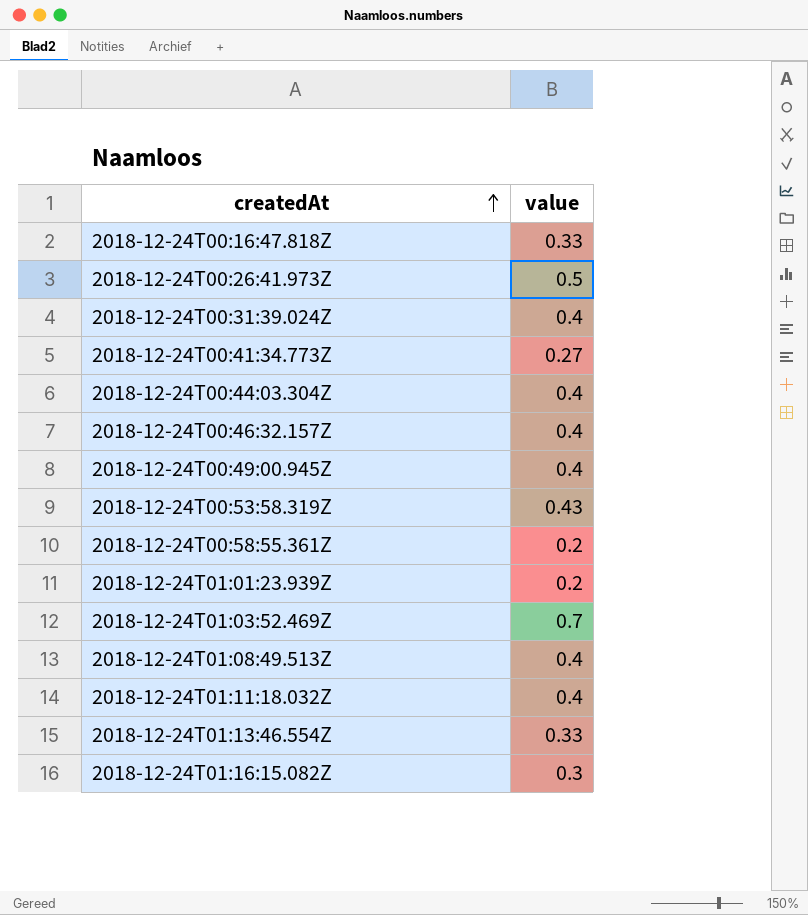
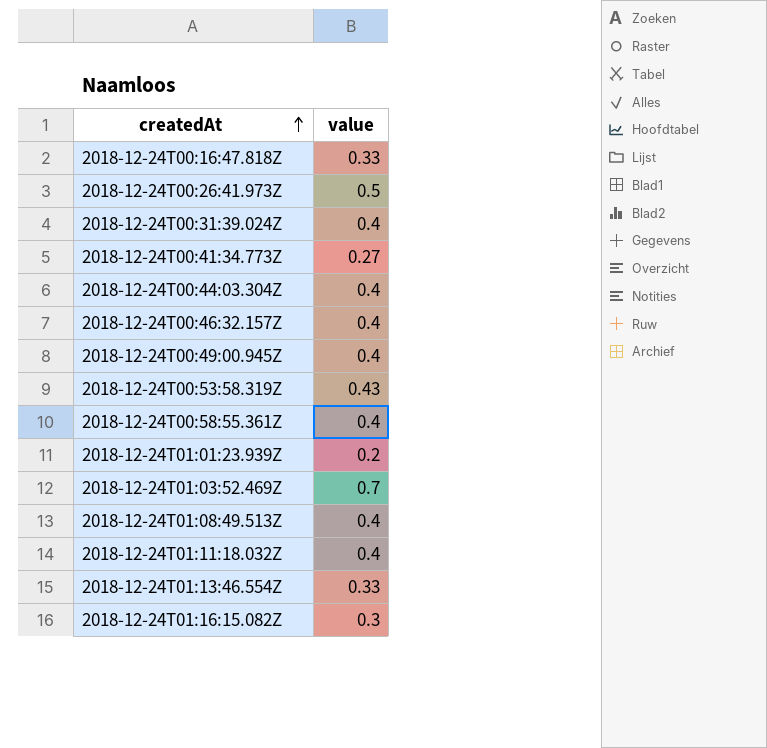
2018-12-24T00:58:55.361Z | value: 0.2 -> 0.4

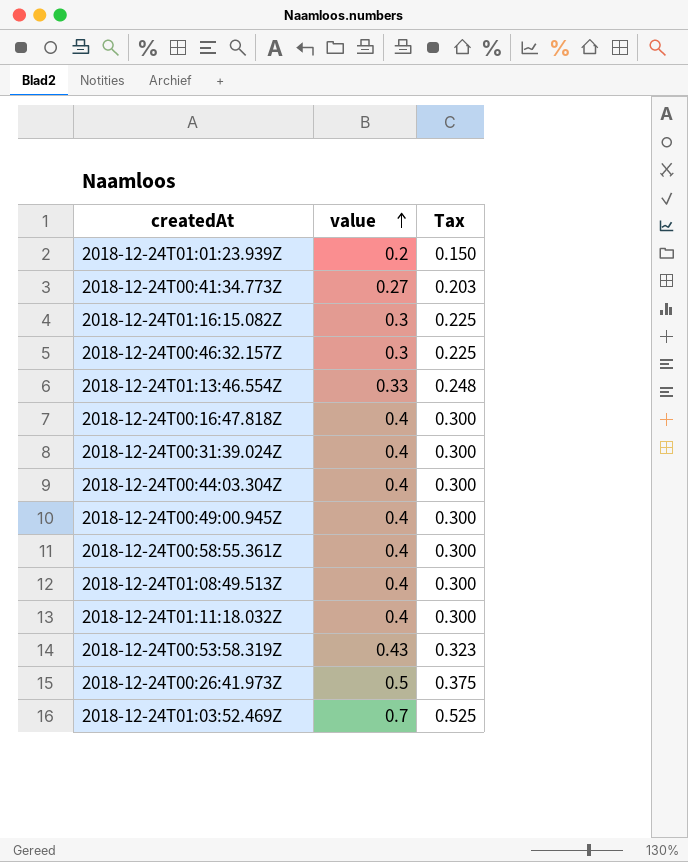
row order: createdAt ascending -> value ascending
column Tax | formula: none -> [value] * 0.75
2018-12-24T00:46:32.157Z | value: 0.4 -> 0.3
2018-12-24T00:16:47.818Z | value: 0.33 -> 0.4

